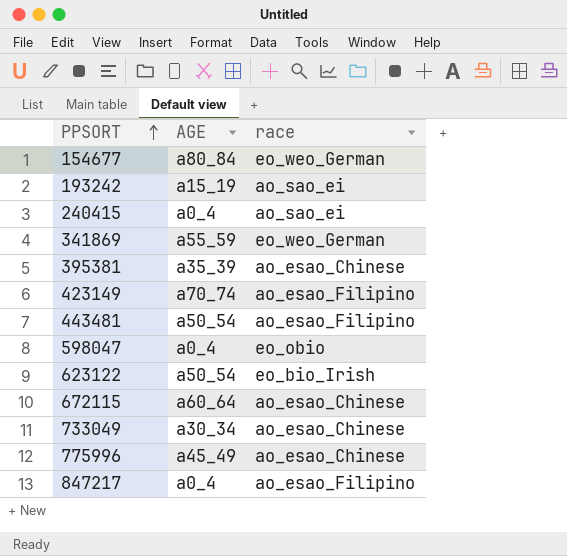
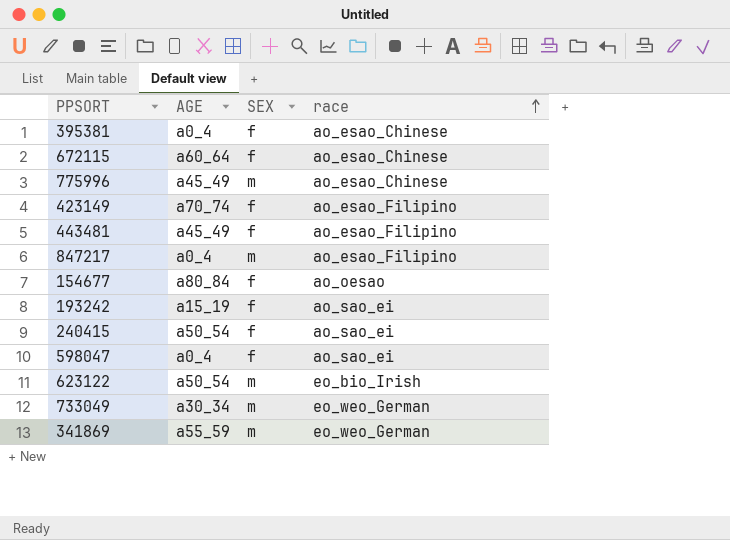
row order: PPSORT ascending -> race ascending
column SEX | position: none -> 3
395381 | AGE: a35_39 -> a0_4
443481 | AGE: a50_54 -> a45_49
154677 | race: eo_weo_German -> ao_oesao
240415 | AGE: a0_4 -> a50_54
598047 | race: eo_obio -> ao_sao_ei
733049 | race: ao_esao_Chinese -> eo_weo_German

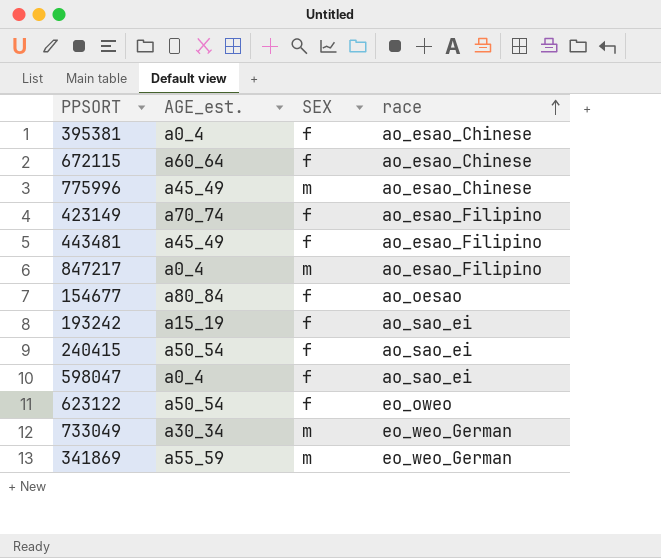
column name: AGE -> AGE_est.
623122 | SEX: m -> f
623122 | race: eo_bio_Irish -> eo_oweo

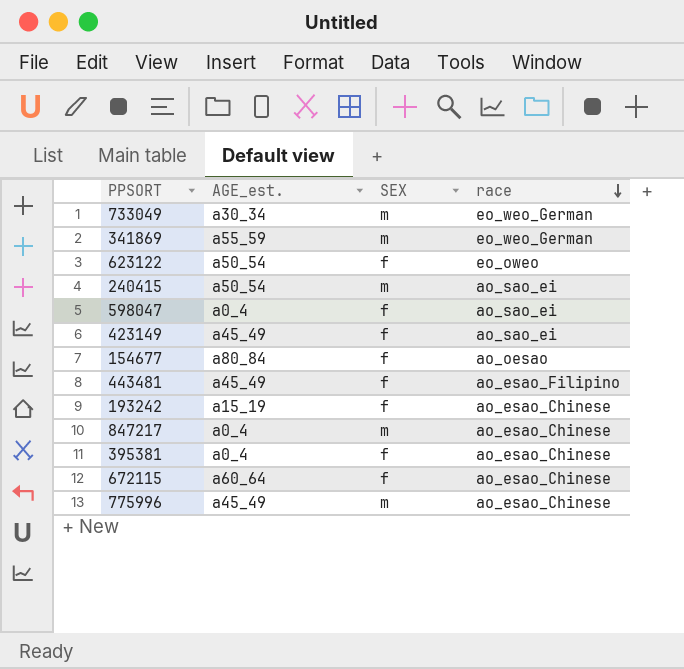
row order: race ascending -> race descending
240415 | SEX: f -> m
423149 | AGE_est.: a70_74 -> a45_49
423149 | race: ao_esao_Filipino -> ao_sao_ei
193242 | race: ao_sao_ei -> ao_esao_Chinese
847217 | race: ao_esao_Filipino -> ao_esao_Chinese

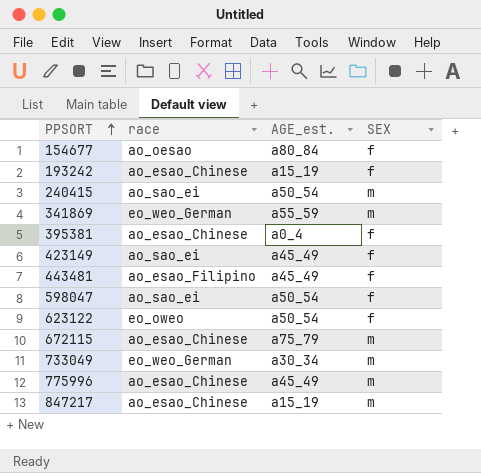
row order: race descending -> PPSORT ascending
column race | position: 4 -> 2
598047 | AGE_est.: a0_4 -> a50_54
672115 | AGE_est.: a60_64 -> a75_79
672115 | SEX: f -> m
847217 | AGE_est.: a0_4 -> a15_19

